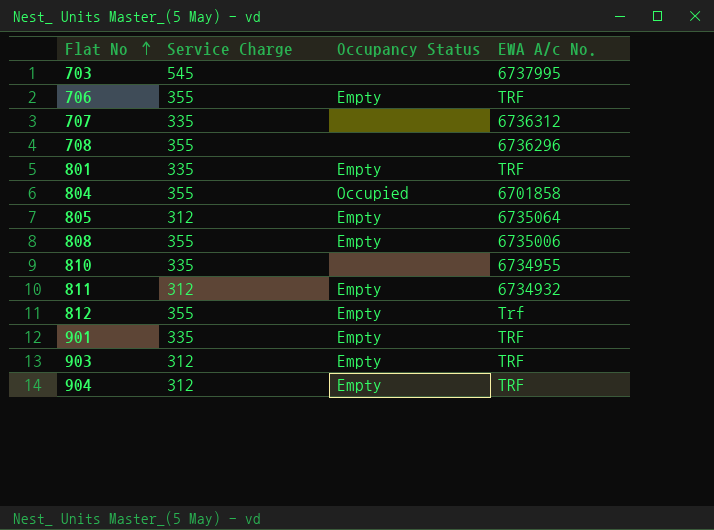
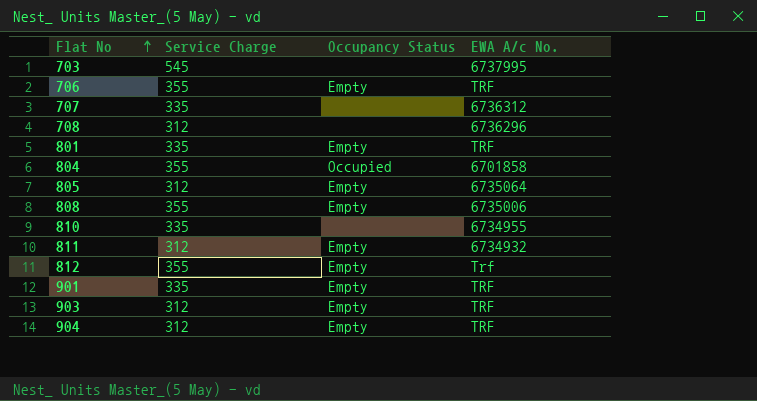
708 | Service Charge: 355 -> 312

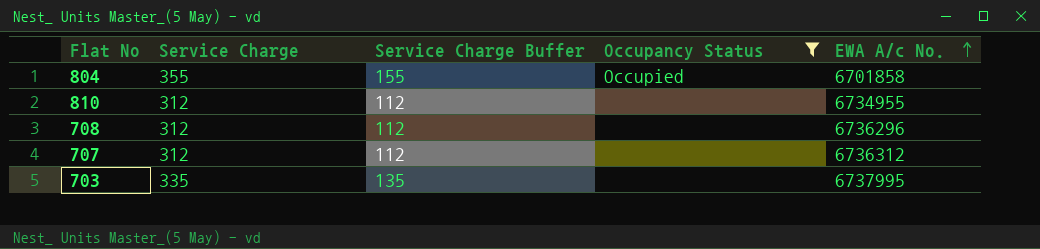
filter: none -> Occupancy Status != Empty
row order: Flat No ascending -> EWA A/c No. ascending
column Service Charge Buffer | formula: none -> [Service Charge] - 200
810 | Service Charge: 335 -> 312
707 | Service Charge: 335 -> 312
703 | Service Charge: 545 -> 335

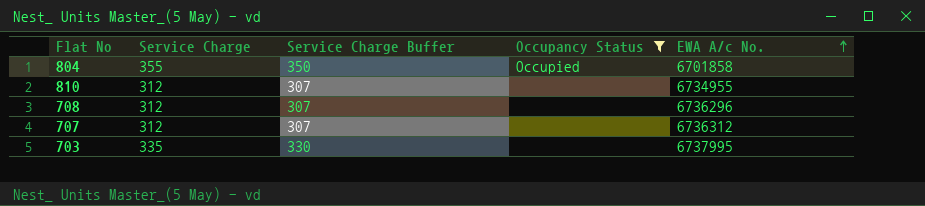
column Service Charge Buffer | formula: [Service Charge] - 200 -> [Service Charge] - 5

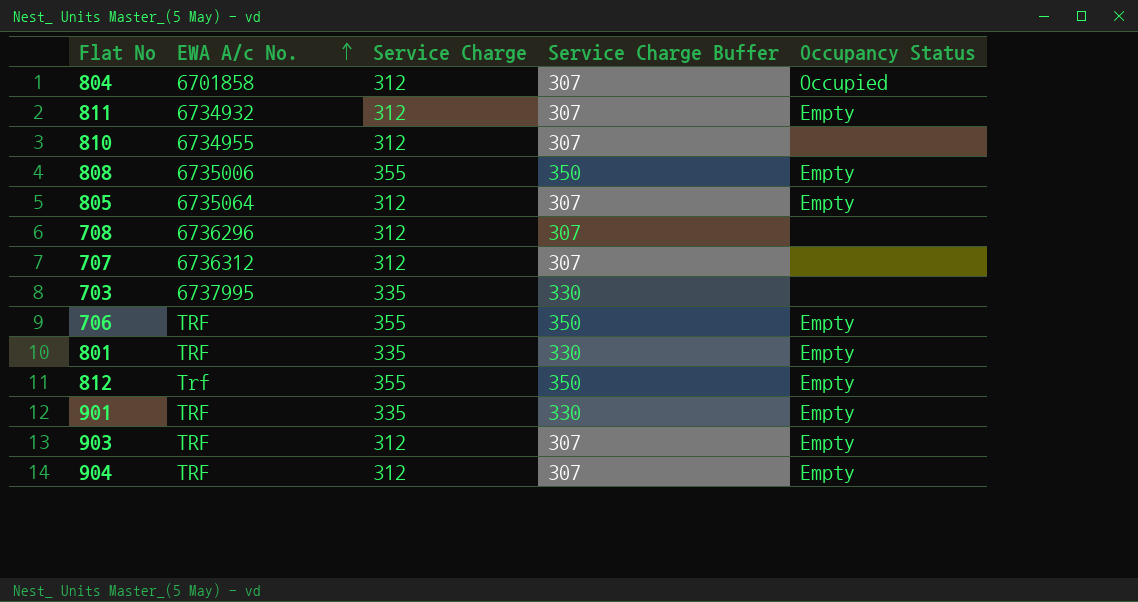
filter: Occupancy Status != Empty -> none
column EWA A/c No. | position: 5 -> 2
804 | Service Charge: 355 -> 312
804 | Service Charge Buffer: 350 -> 307

